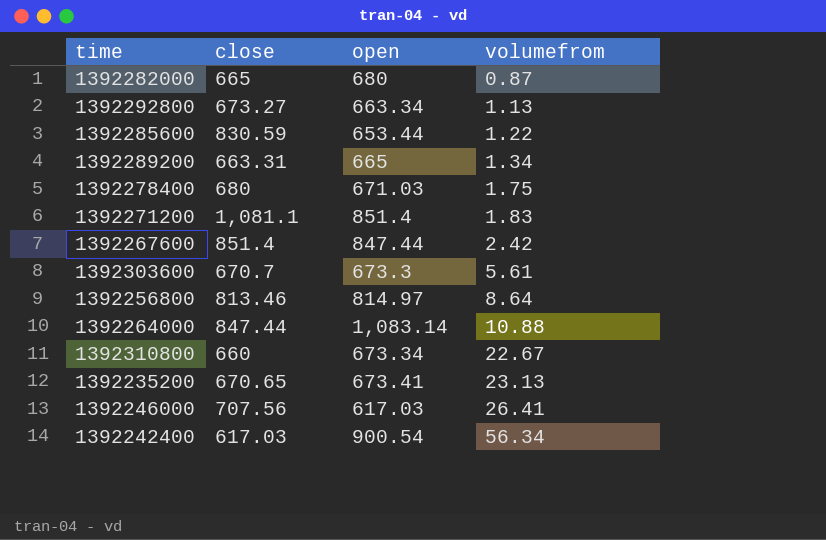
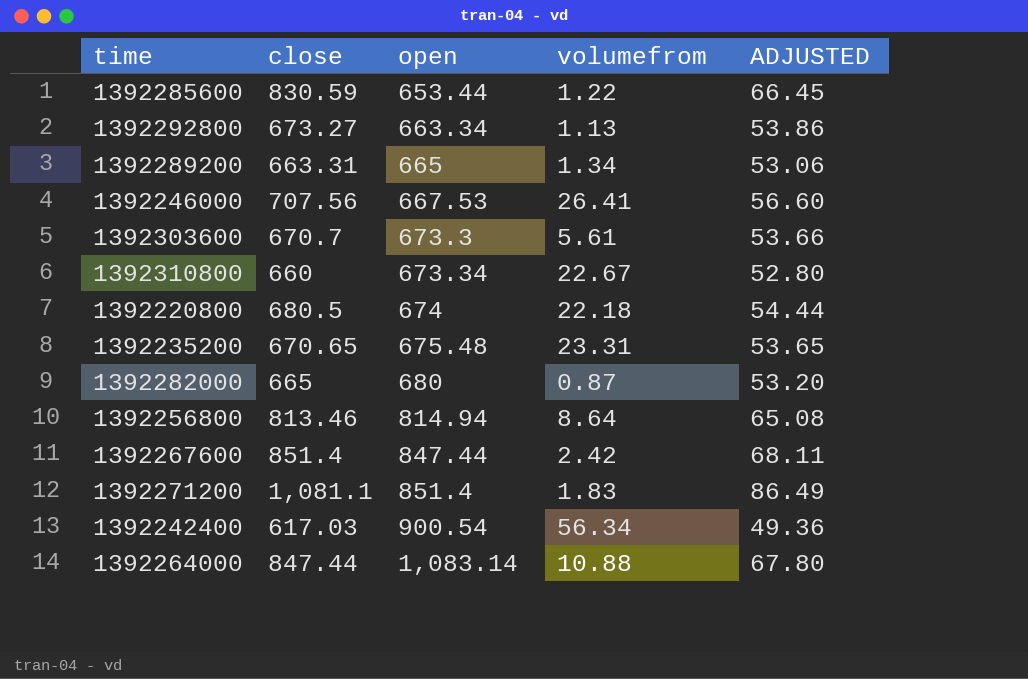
row order: volumefrom ascending -> open ascending
column ADJUSTED | formula: none -> [close] * 0.08
row 1392278400: 680 | 671.03 | 1.75 -> none
1392246000 | open: 617.03 -> 667.53
row 1392220800: none -> 680.5 | 674 | 22.18 | 54.44
1392235200 | open: 673.41 -> 675.48
1392235200 | volumefrom: 23.13 -> 23.31
1392256800 | open: 814.97 -> 814.94

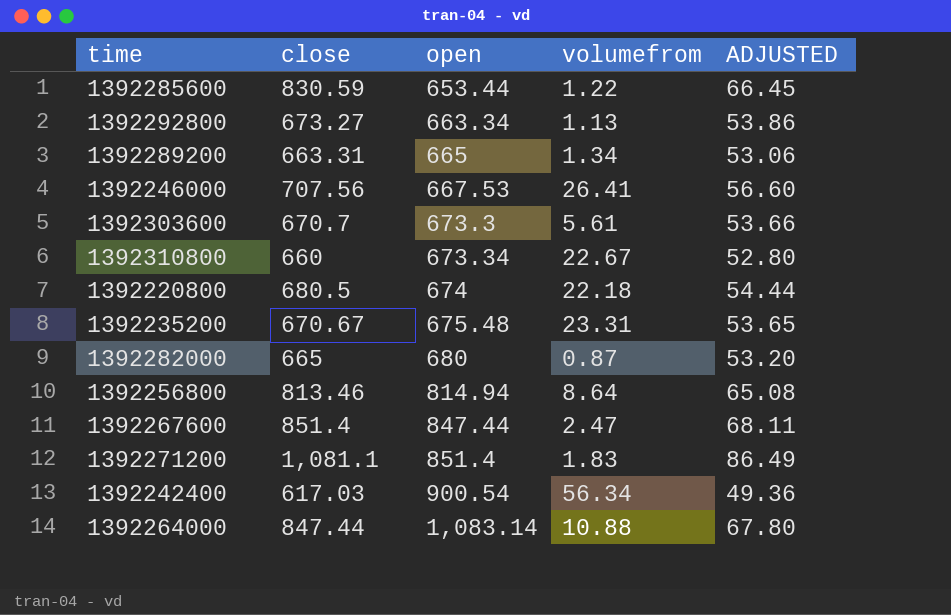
1392235200 | close: 670.65 -> 670.67
1392267600 | volumefrom: 2.42 -> 2.47

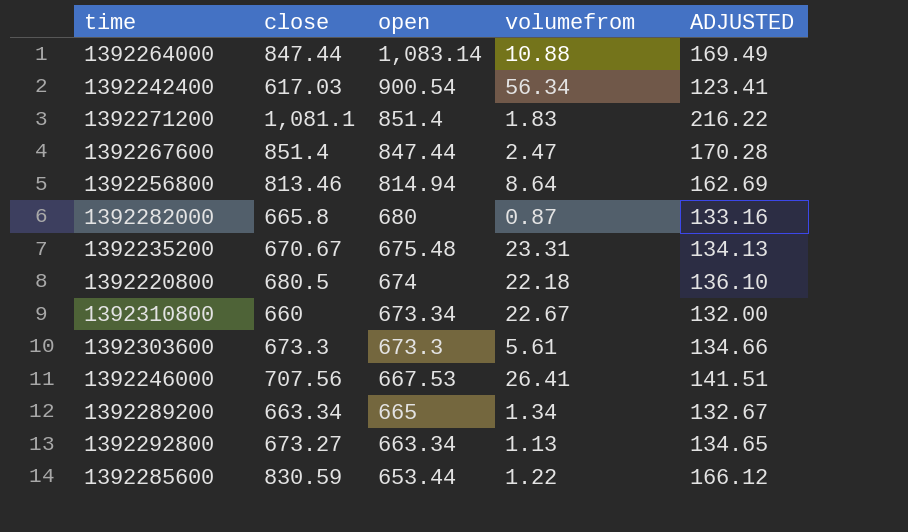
row order: open ascending -> open descending
column ADJUSTED | formula: [close] * 0.08 -> [close] * 0.2
1392282000 | close: 665 -> 665.8
1392303600 | close: 670.7 -> 673.3
1392289200 | close: 663.31 -> 663.34

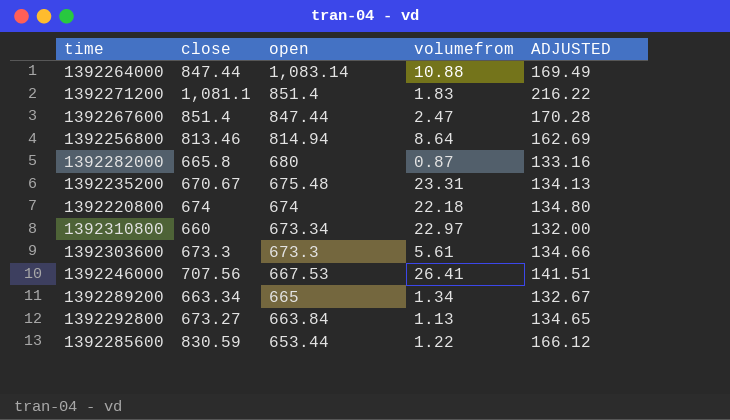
row 1392242400: 617.03 | 900.54 | 56.34 | 123.41 -> none
1392220800 | close: 680.5 -> 674
1392220800 | ADJUSTED: 136.10 -> 134.80
1392310800 | volumefrom: 22.67 -> 22.97
1392292800 | open: 663.34 -> 663.84

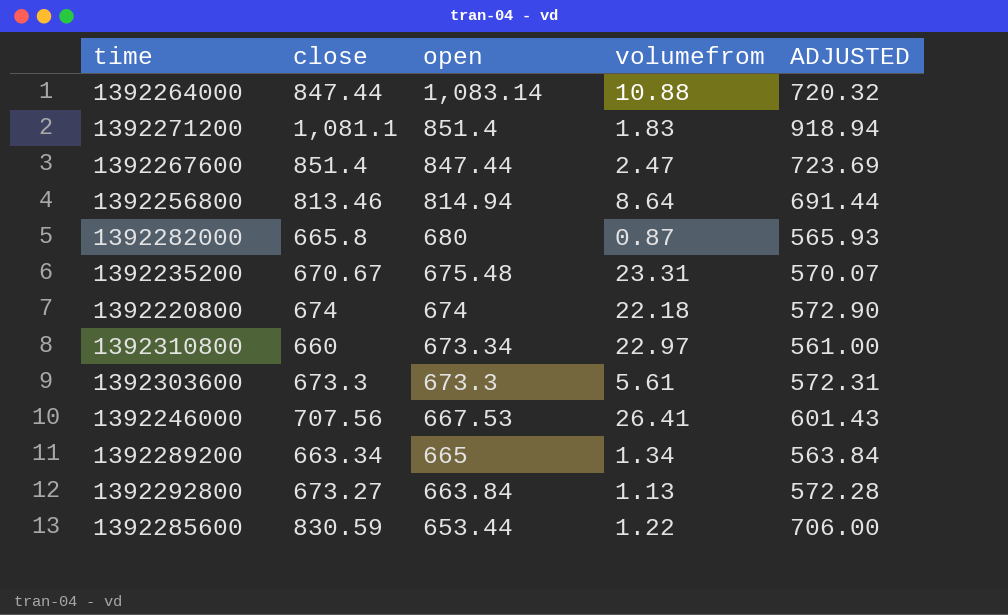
column ADJUSTED | formula: [close] * 0.2 -> [close] * 0.85

